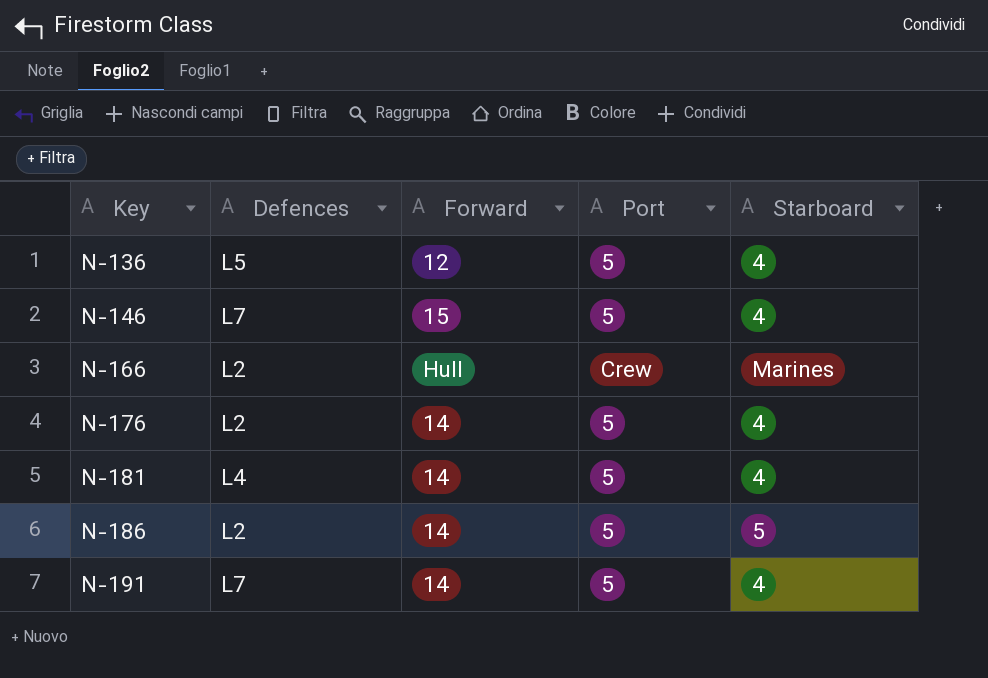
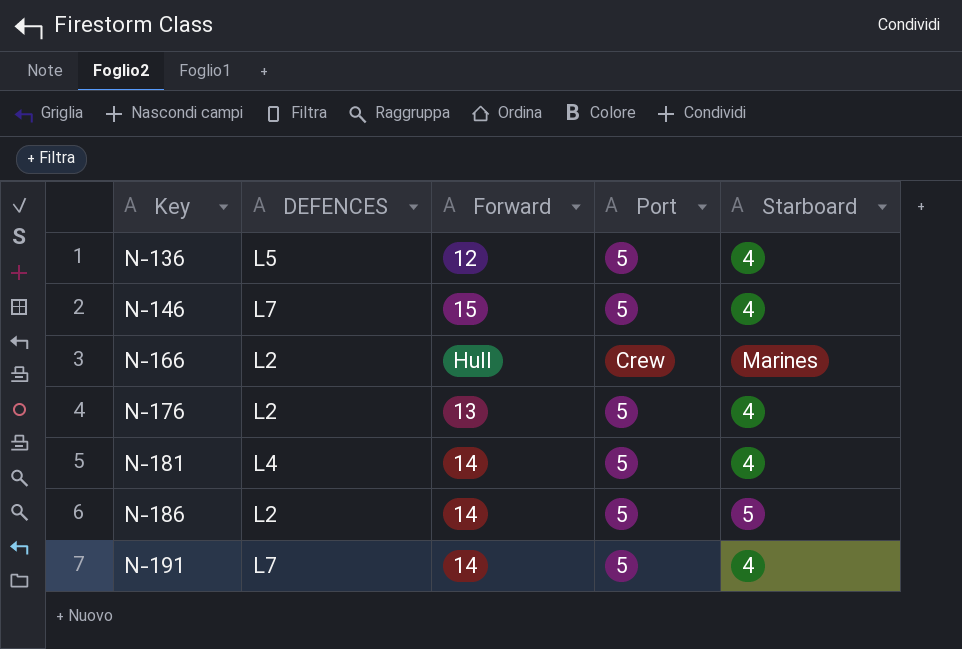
column name: Defences -> DEFENCES
N-176 | Forward: 14 -> 13

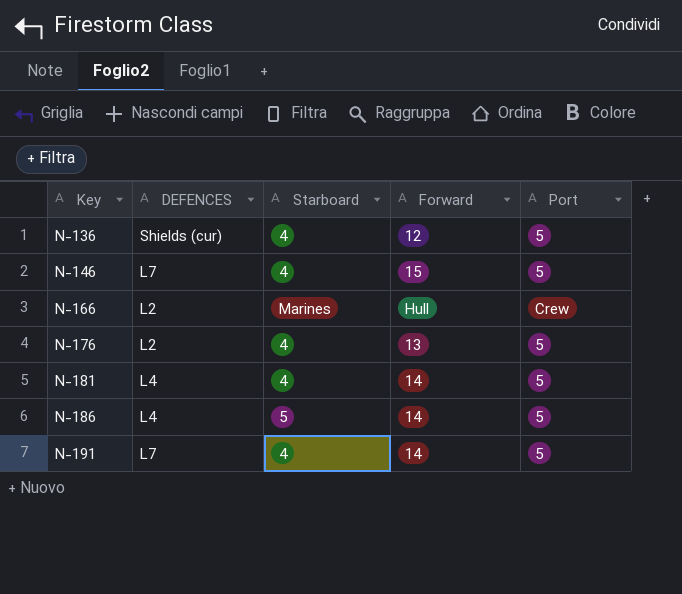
column Starboard | position: 5 -> 3
N-136 | DEFENCES: L5 -> Shields (cur)
N-186 | DEFENCES: L2 -> L4

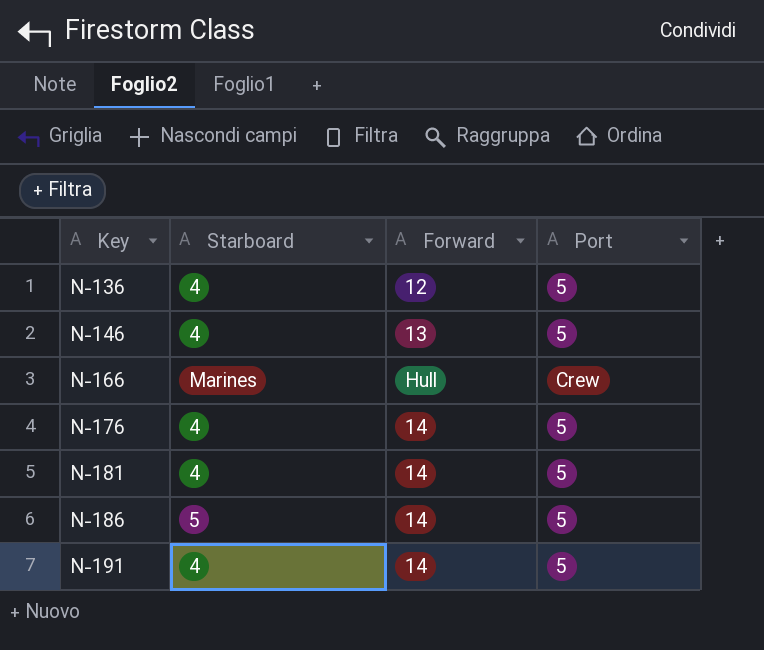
column DEFENCES | position: 2 -> none
N-146 | Forward: 15 -> 13
N-176 | Forward: 13 -> 14

